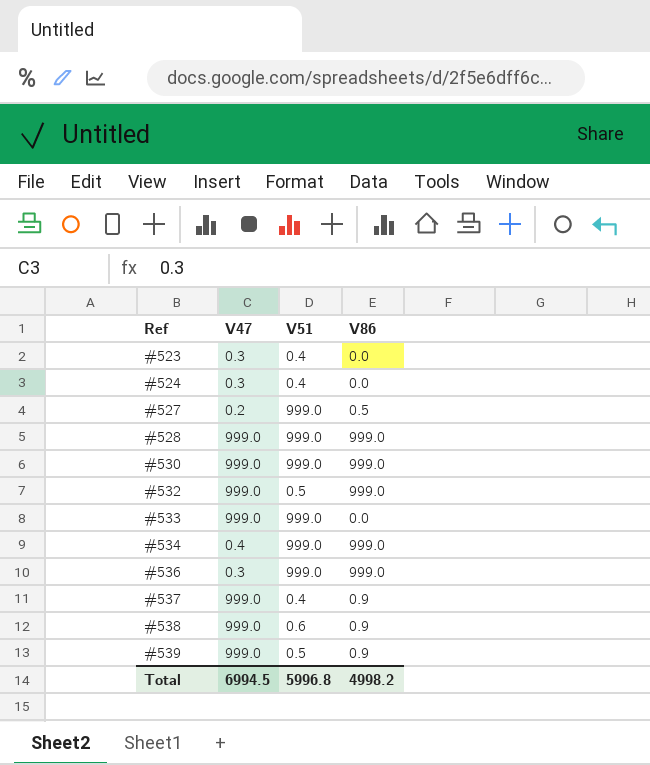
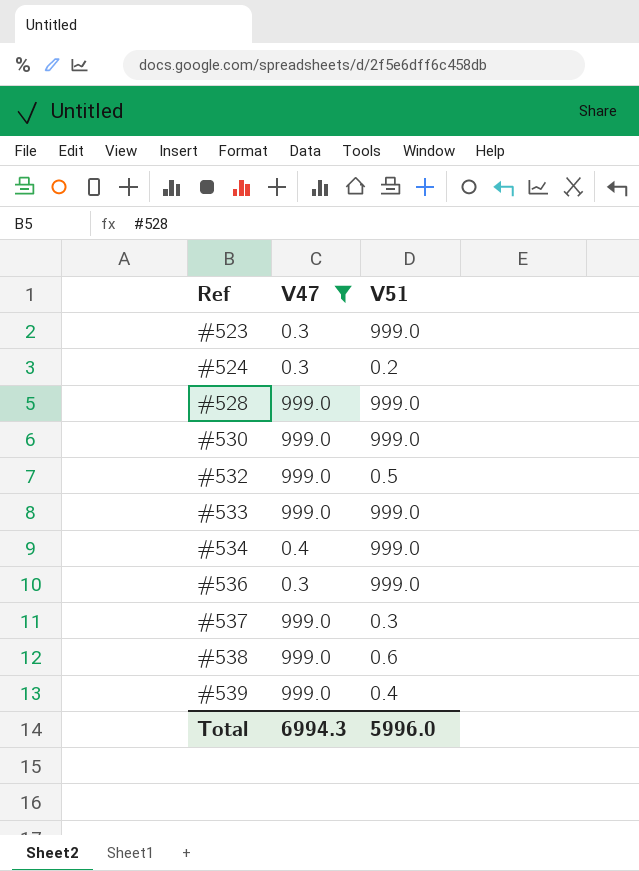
filter: none -> V47 != 0.2
column V86 | position: 4 -> none
#523 | V51: 0.4 -> 999.0
#524 | V51: 0.4 -> 0.2
#537 | V51: 0.4 -> 0.3
#539 | V51: 0.5 -> 0.4
Total | V47: 6994.5 -> 6994.3
Total | V51: 5996.8 -> 5996.0

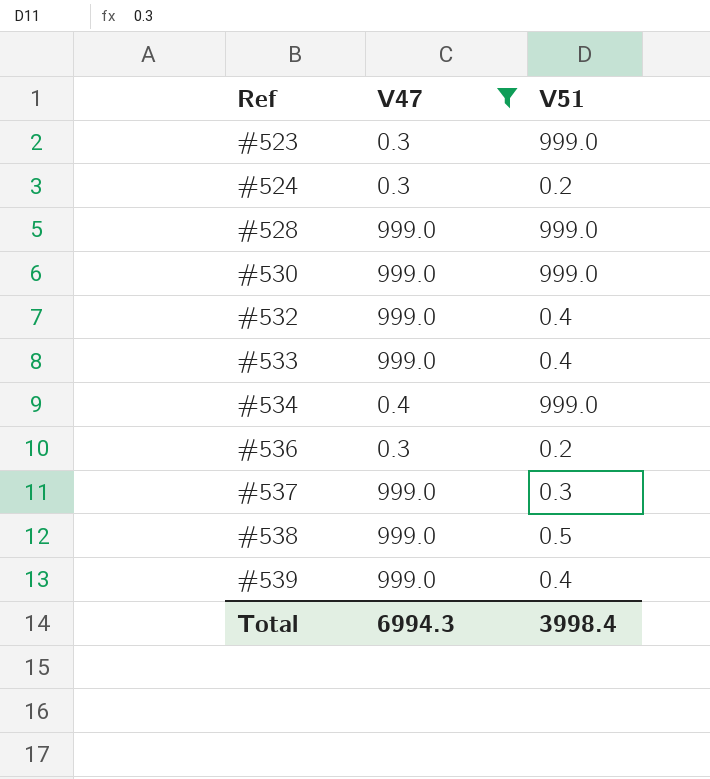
#532 | V51: 0.5 -> 0.4
#533 | V51: 999.0 -> 0.4
#536 | V51: 999.0 -> 0.2
#538 | V51: 0.6 -> 0.5
Total | V51: 5996.0 -> 3998.4

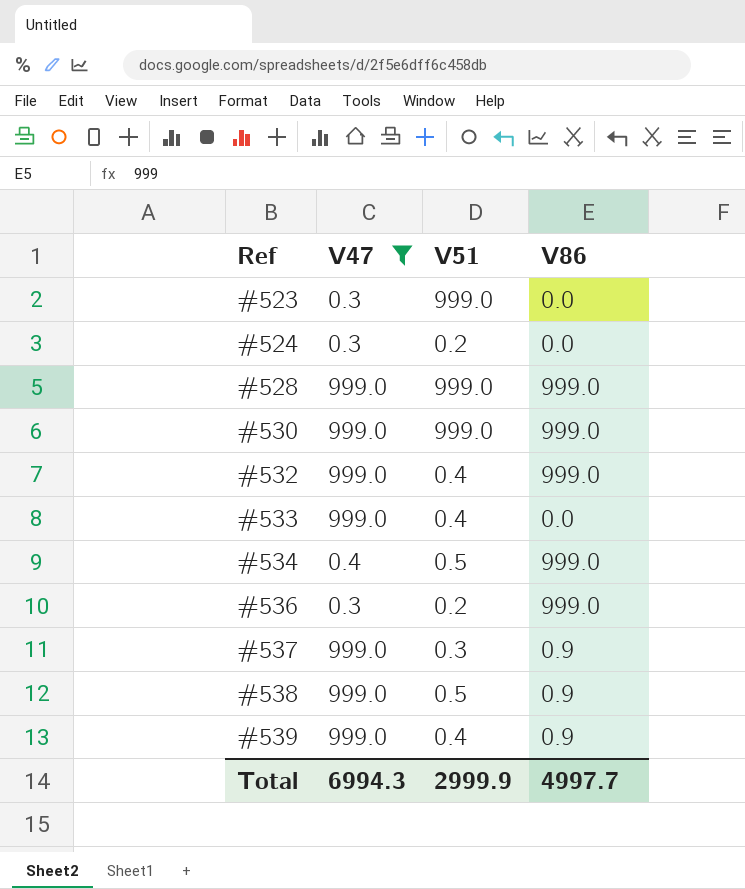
column V86 | position: none -> 4
#534 | V51: 999.0 -> 0.5
Total | V51: 3998.4 -> 2999.9

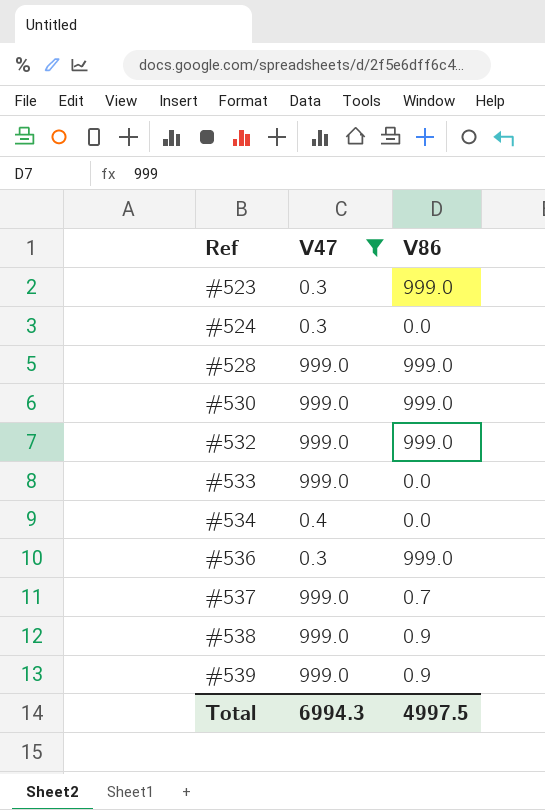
column V51 | position: 3 -> none
#523 | V86: 0.0 -> 999.0
#534 | V86: 999.0 -> 0.0
#537 | V86: 0.9 -> 0.7
Total | V86: 4997.7 -> 4997.5

